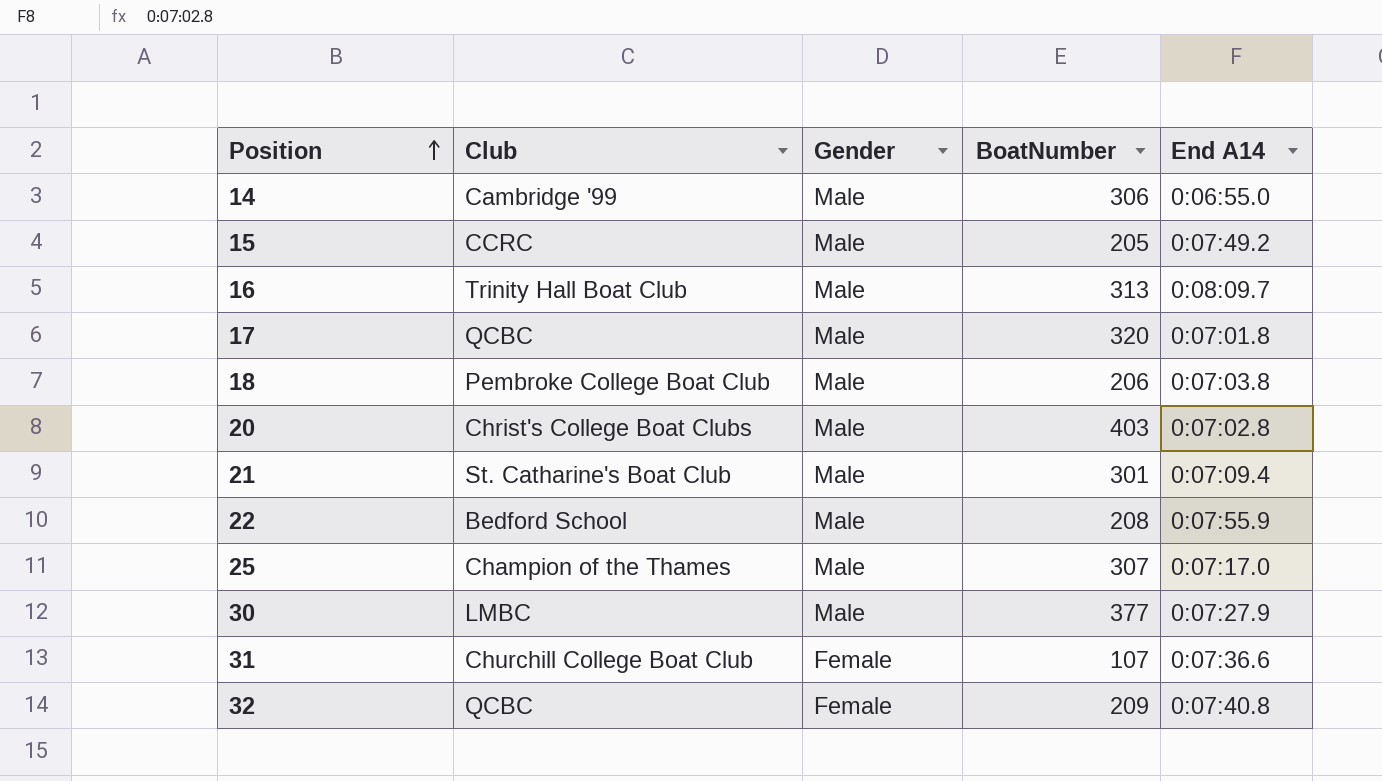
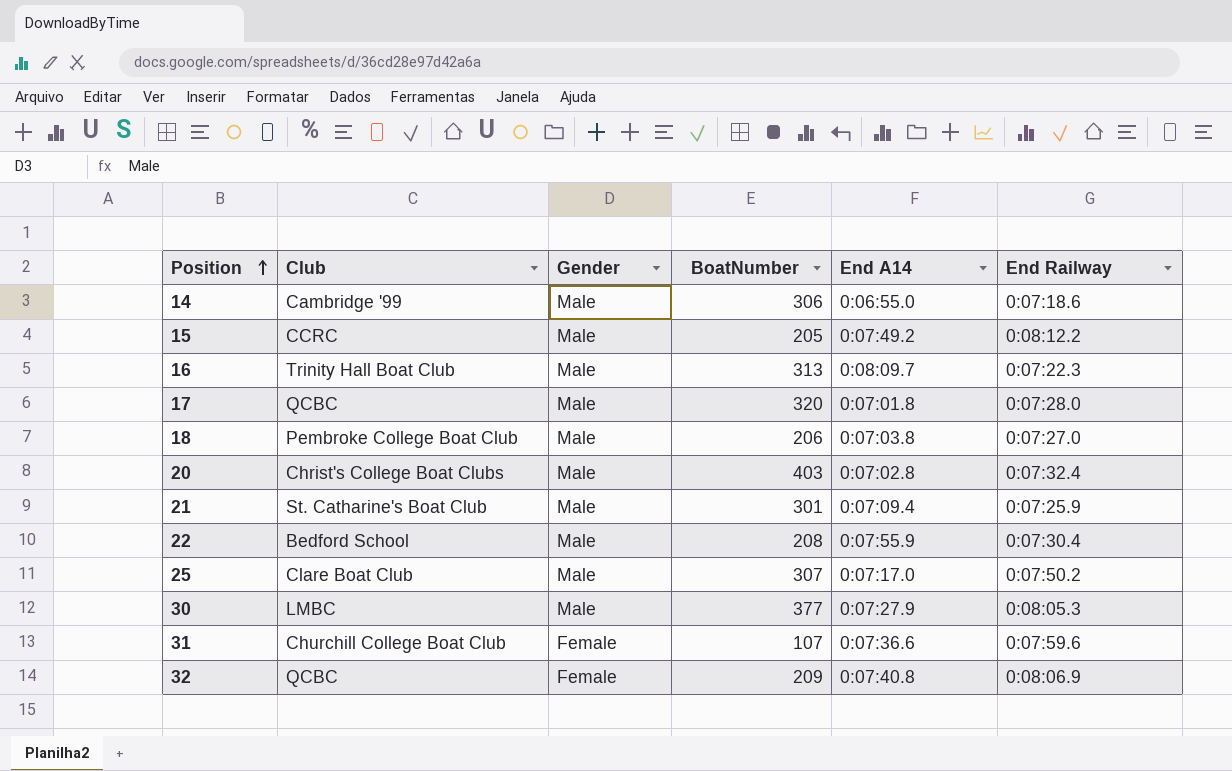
column End Railway | position: none -> 6
25 | Club: Champion of the Thames -> Clare Boat Club

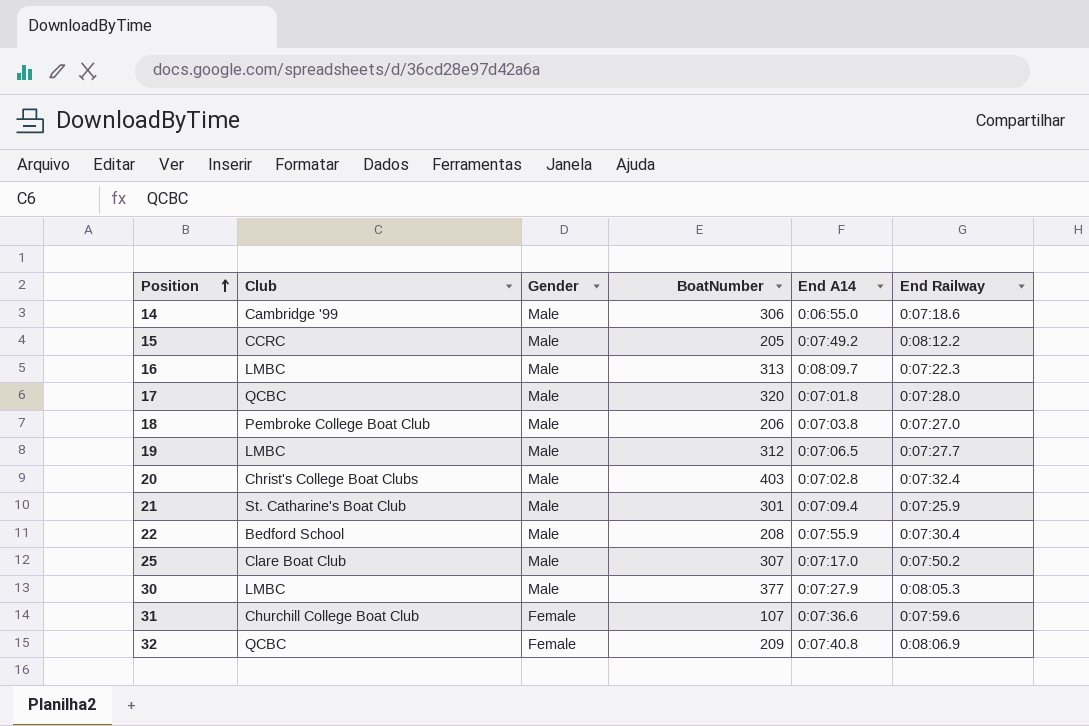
16 | Club: Trinity Hall Boat Club -> LMBC
row 19: none -> LMBC | Male | 312 | 0:07:06.5 | 0:07:27.7

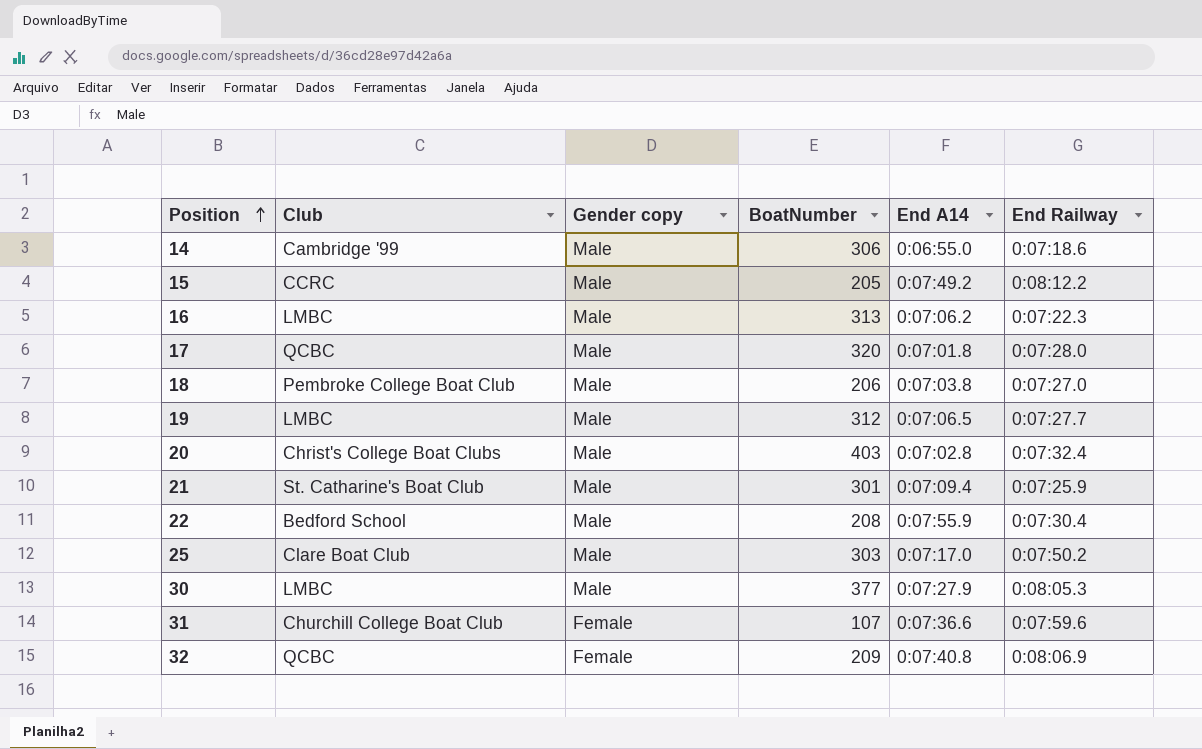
column name: Gender -> Gender copy
16 | End A14: 0:08:09.7 -> 0:07:06.2
25 | BoatNumber: 307 -> 303

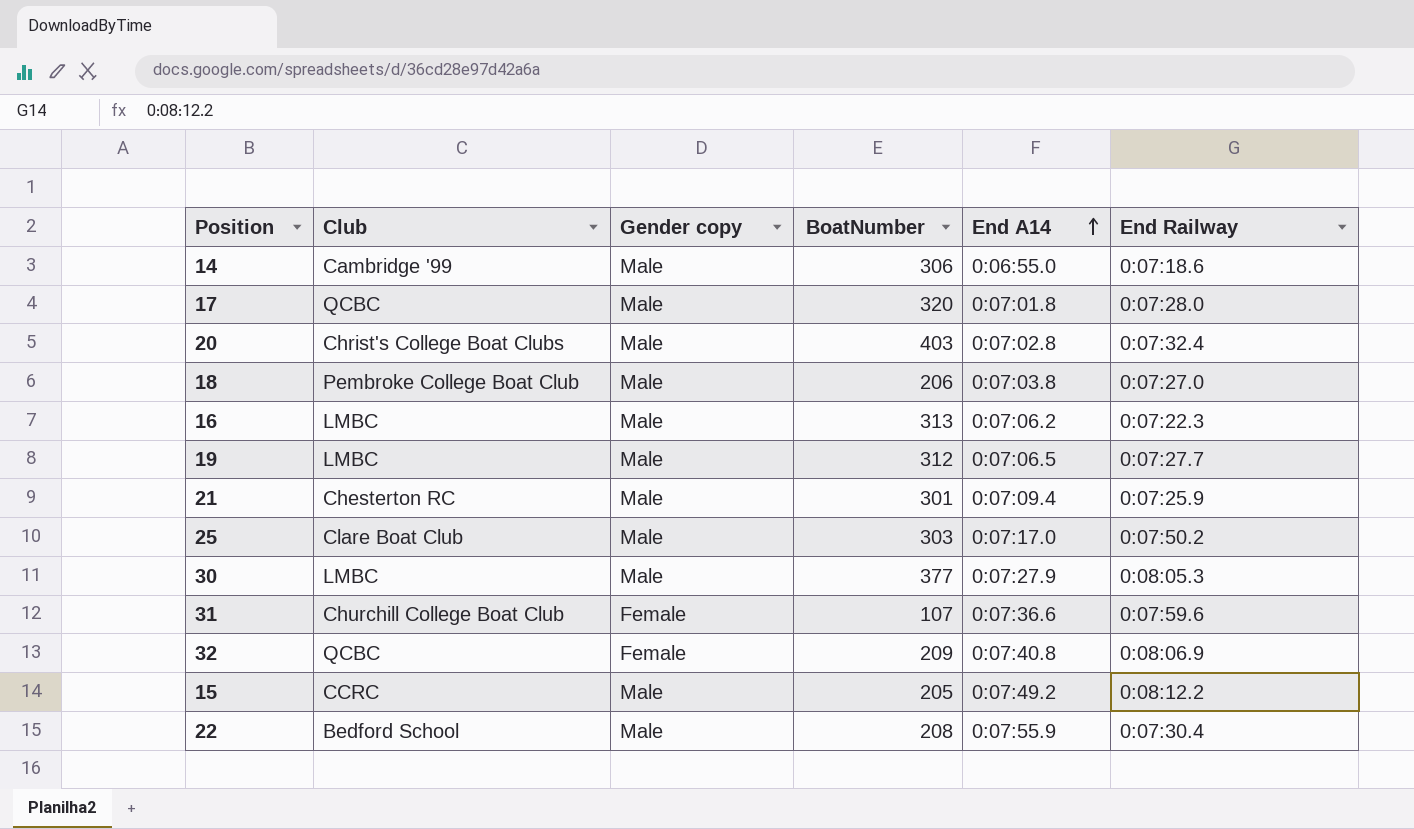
row order: Position ascending -> End A14 ascending
21 | Club: St. Catharine's Boat Club -> Chesterton RC

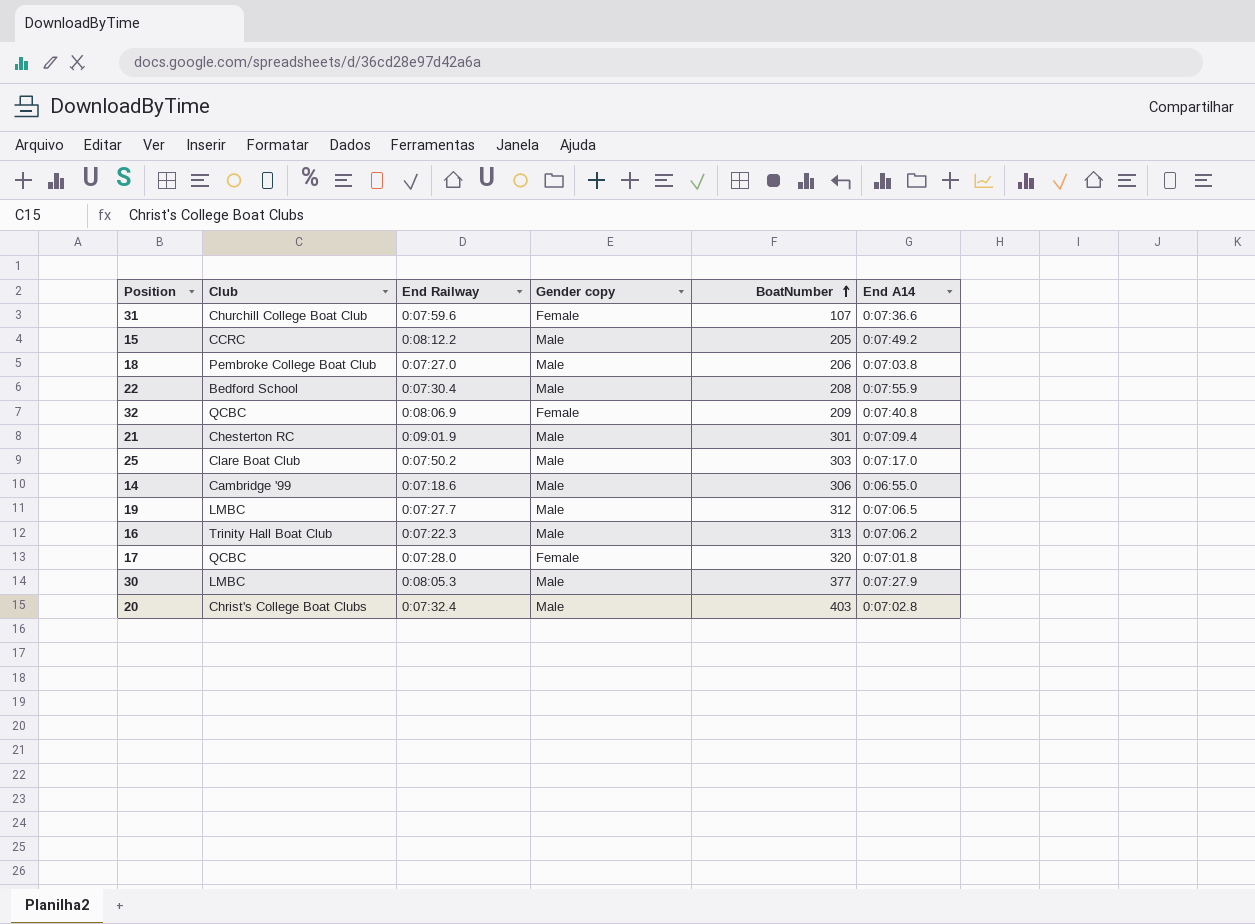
row order: End A14 ascending -> BoatNumber ascending
column End Railway | position: 6 -> 3
21 | End Railway: 0:07:25.9 -> 0:09:01.9
16 | Club: LMBC -> Trinity Hall Boat Club
17 | Gender copy: Male -> Female

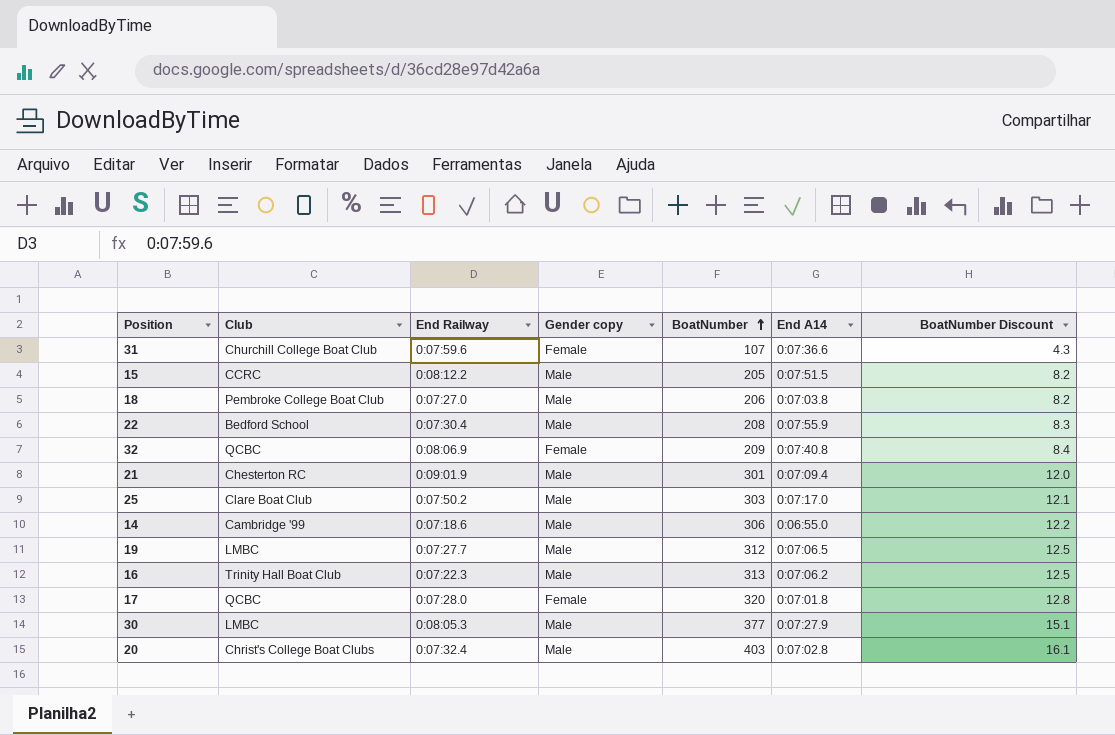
column BoatNumber Discount | formula: none -> [BoatNumber] * 0.04
15 | End A14: 0:07:49.2 -> 0:07:51.5

